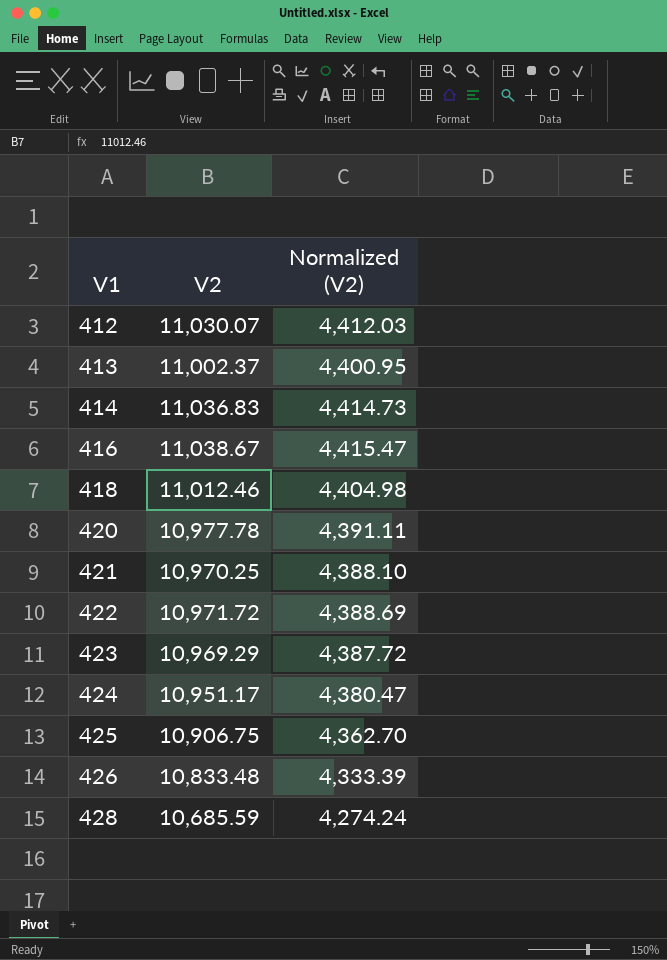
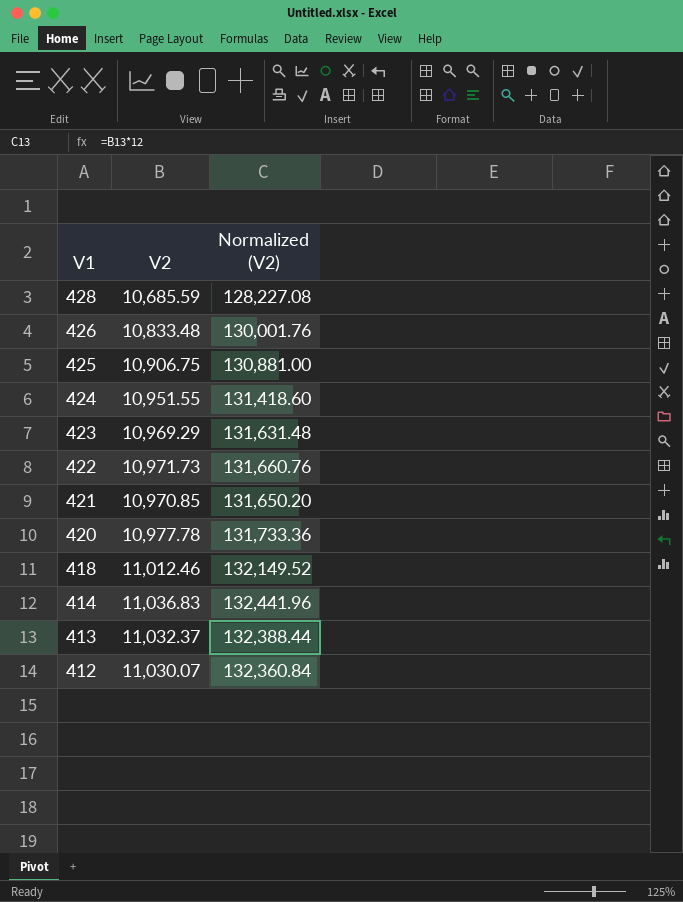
row order: V1 ascending -> V1 descending
column Normalized (V2) | formula: [V2] * 0.4 -> [V2] * 12
row 416: 11,038.67 | 4,415.47 -> none
424 | V2: 10,951.17 -> 10,951.55
422 | V2: 10,971.72 -> 10,971.73
421 | V2: 10,970.25 -> 10,970.85
413 | V2: 11,002.37 -> 11,032.37

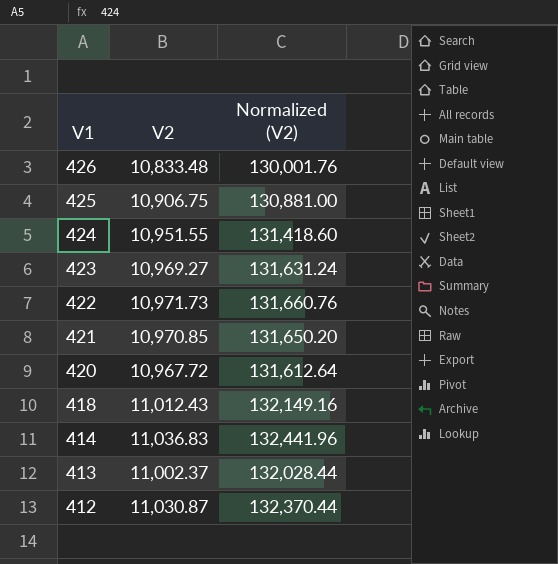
row 428: 10,685.59 | 128,227.08 -> none
423 | V2: 10,969.29 -> 10,969.27
423 | Normalized (V2): 131,631.48 -> 131,631.24
420 | V2: 10,977.78 -> 10,967.72
420 | Normalized (V2): 131,733.36 -> 131,612.64
418 | V2: 11,012.46 -> 11,012.43
418 | Normalized (V2): 132,149.52 -> 132,149.16
413 | V2: 11,032.37 -> 11,002.37
413 | Normalized (V2): 132,388.44 -> 132,028.44
412 | V2: 11,030.07 -> 11,030.87
412 | Normalized (V2): 132,360.84 -> 132,370.44

